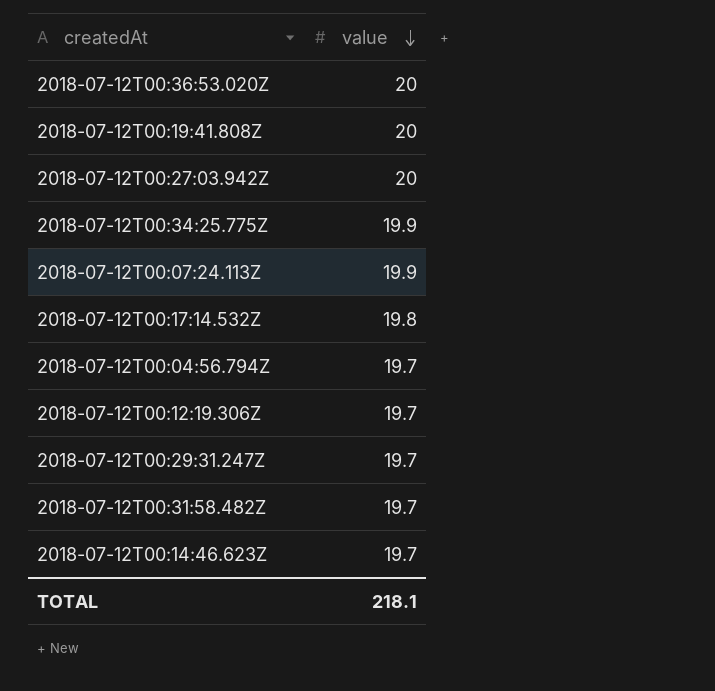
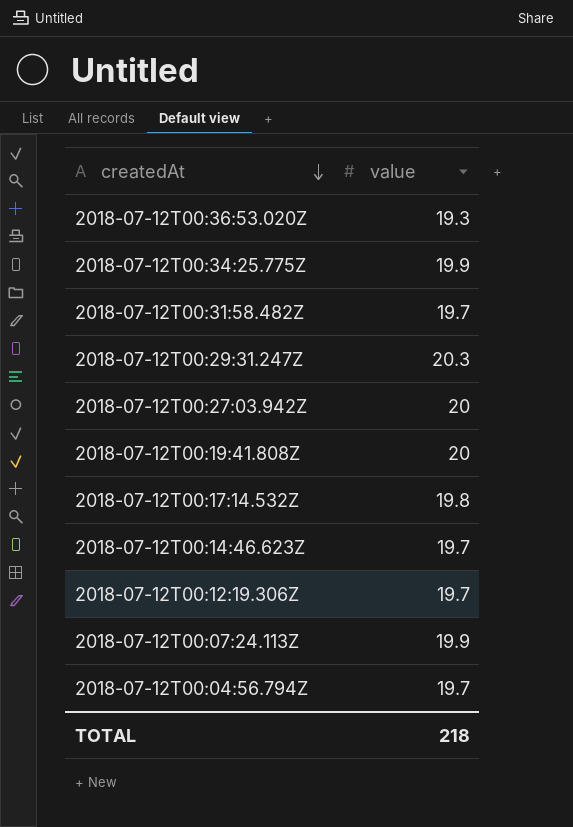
row order: value descending -> createdAt descending
2018-07-12T00:36:53.020Z | value: 20 -> 19.3
2018-07-12T00:29:31.247Z | value: 19.7 -> 20.3
TOTAL | value: 218.1 -> 218

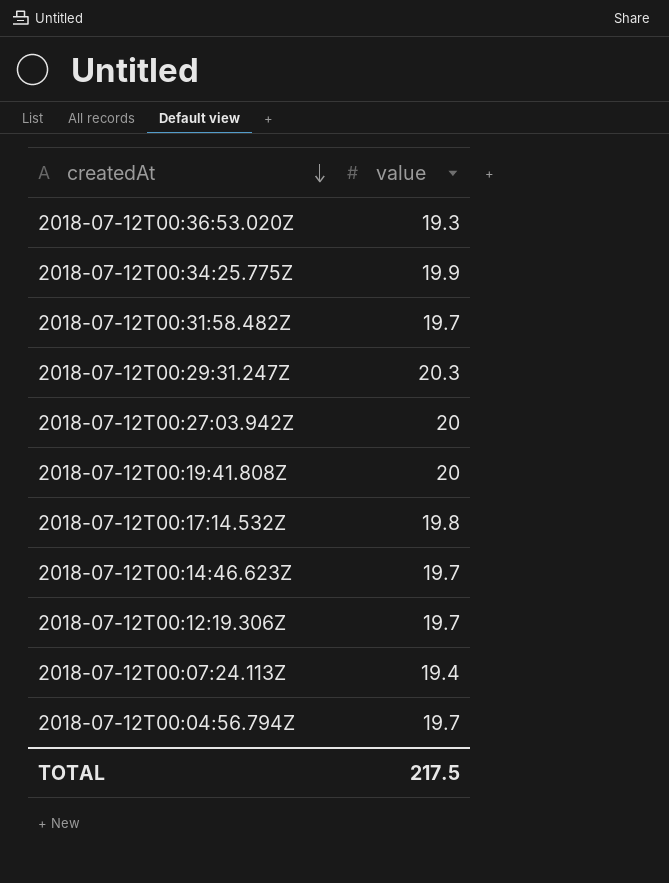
2018-07-12T00:07:24.113Z | value: 19.9 -> 19.4
TOTAL | value: 218 -> 217.5

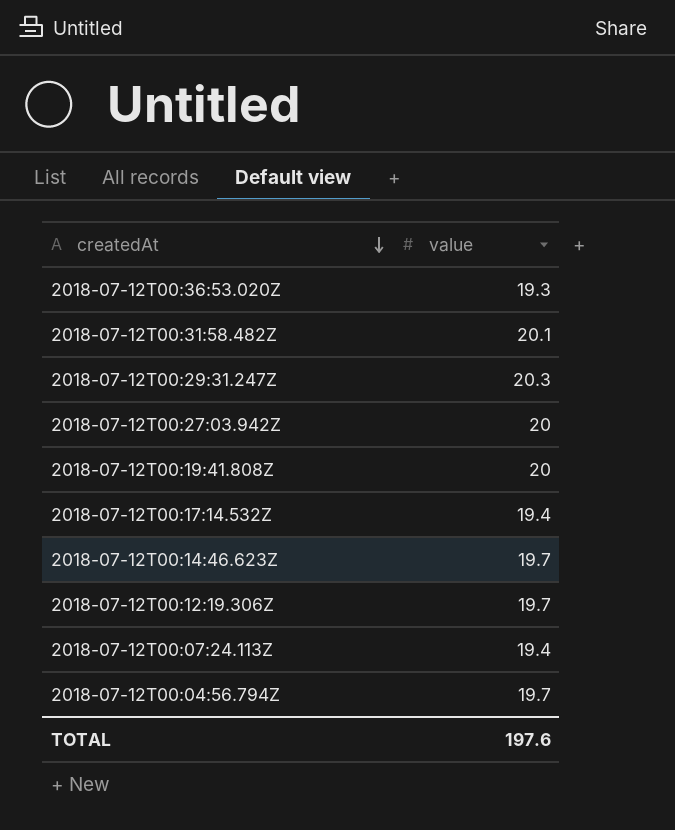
row 2018-07-12T00:34:25.775Z: 19.9 -> none
2018-07-12T00:31:58.482Z | value: 19.7 -> 20.1
2018-07-12T00:17:14.532Z | value: 19.8 -> 19.4
TOTAL | value: 217.5 -> 197.6

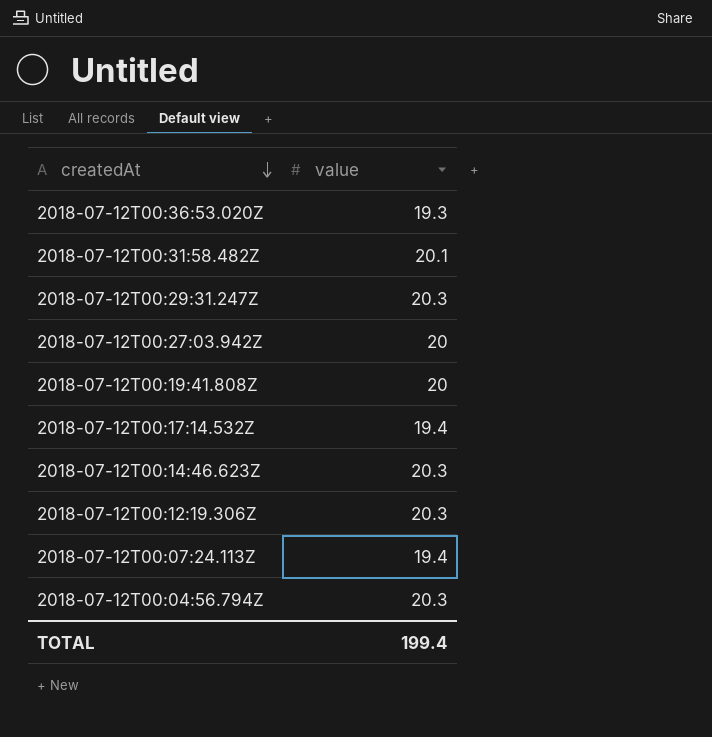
2018-07-12T00:14:46.623Z | value: 19.7 -> 20.3
2018-07-12T00:12:19.306Z | value: 19.7 -> 20.3
2018-07-12T00:04:56.794Z | value: 19.7 -> 20.3
TOTAL | value: 197.6 -> 199.4

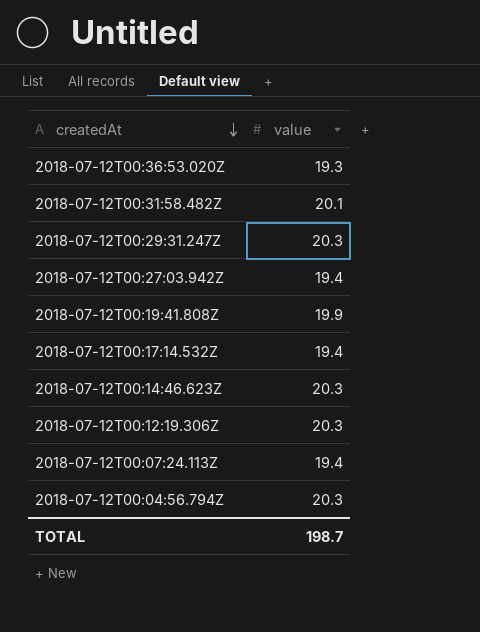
2018-07-12T00:27:03.942Z | value: 20 -> 19.4
2018-07-12T00:19:41.808Z | value: 20 -> 19.9
TOTAL | value: 199.4 -> 198.7

